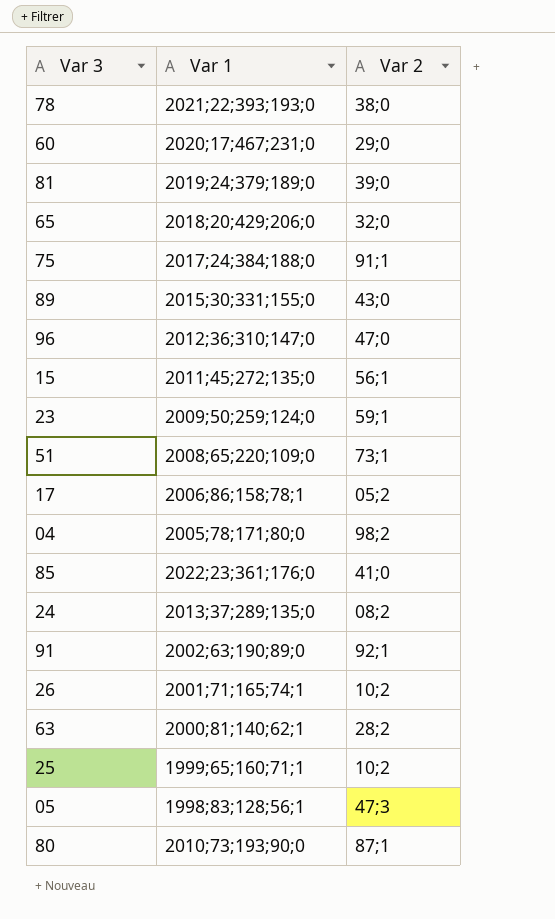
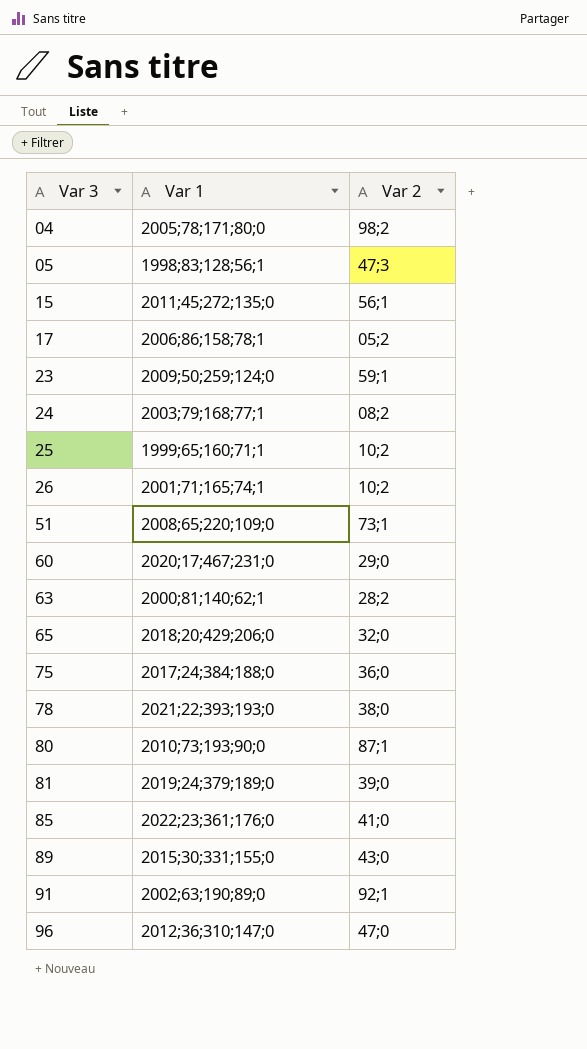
row order: none -> Var 3 ascending
24 | Var 1: 2013;37;289;135;0 -> 2003;79;168;77;1
75 | Var 2: 91;1 -> 36;0

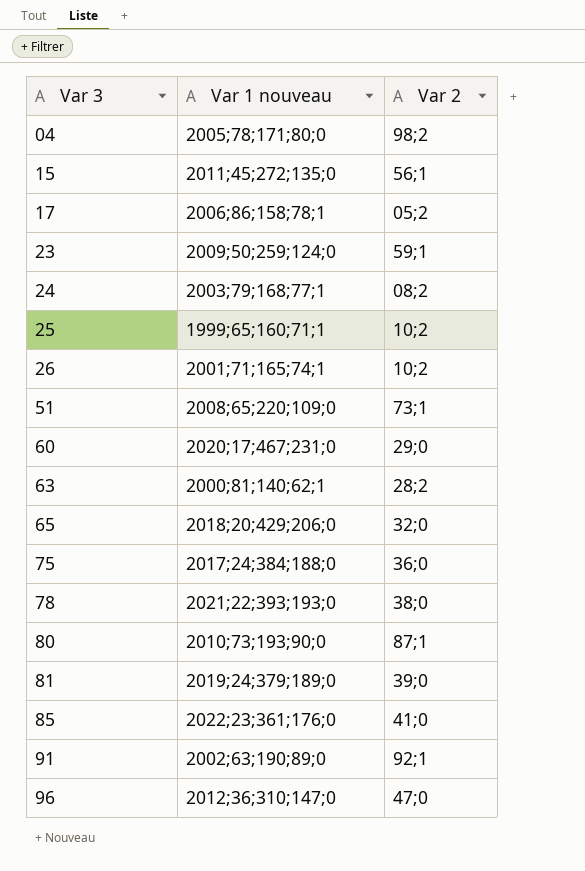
column name: Var 1 -> Var 1 nouveau
row 05: 1998;83;128;56;1 | 47;3 -> none
row 89: 2015;30;331;155;0 | 43;0 -> none

